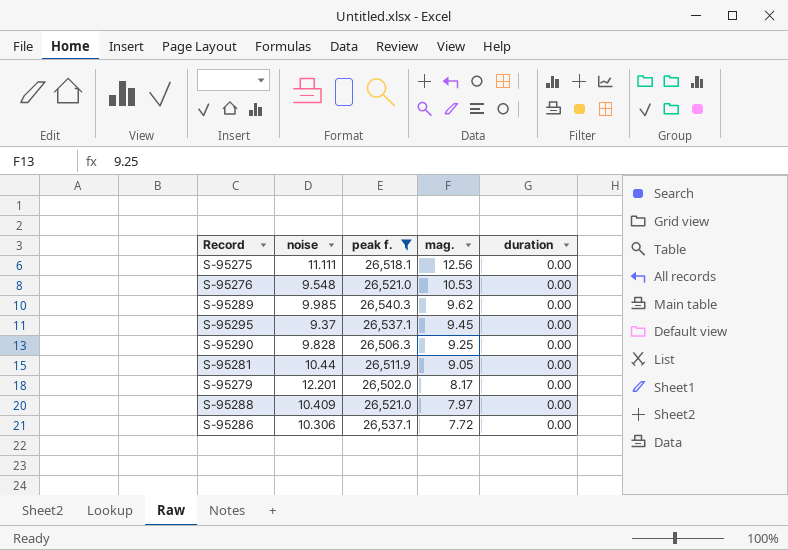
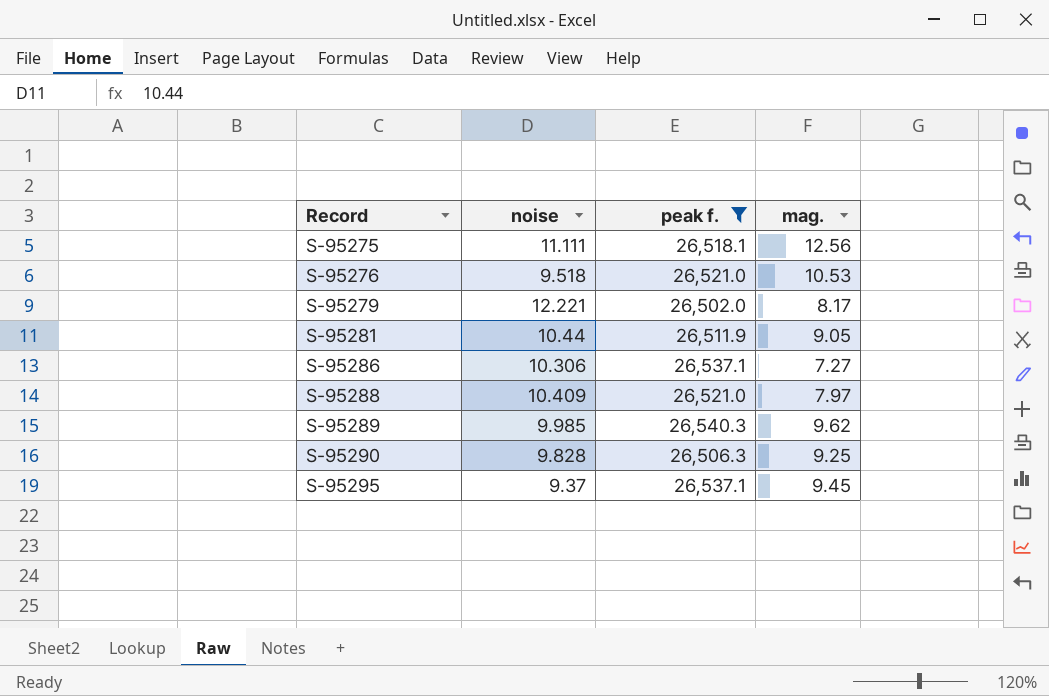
row order: mag. descending -> Record ascending
column duration | position: 5 -> none
S-95276 | noise: 9.548 -> 9.518
S-95279 | noise: 12.201 -> 12.221
S-95286 | mag.: 7.72 -> 7.27

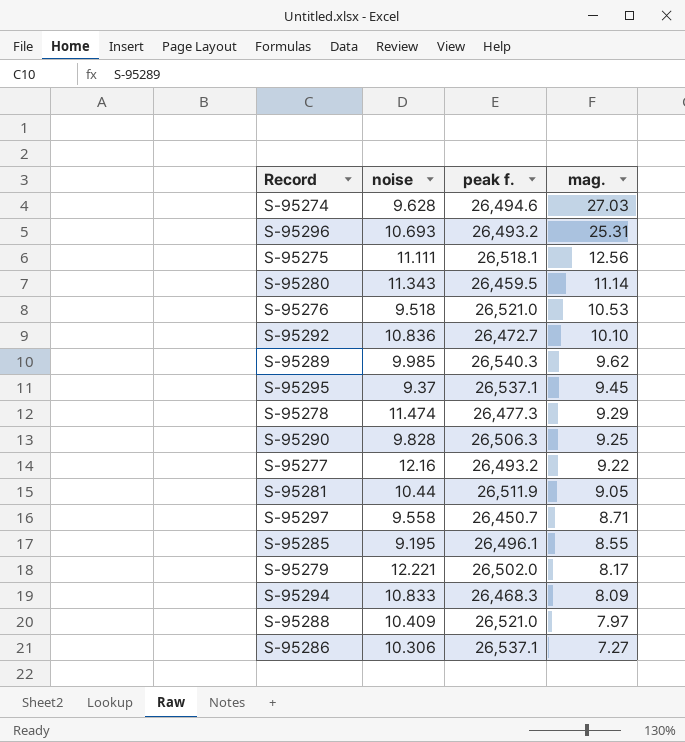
filter: peak f. >= 26,502.0 -> none
row order: Record ascending -> mag. descending

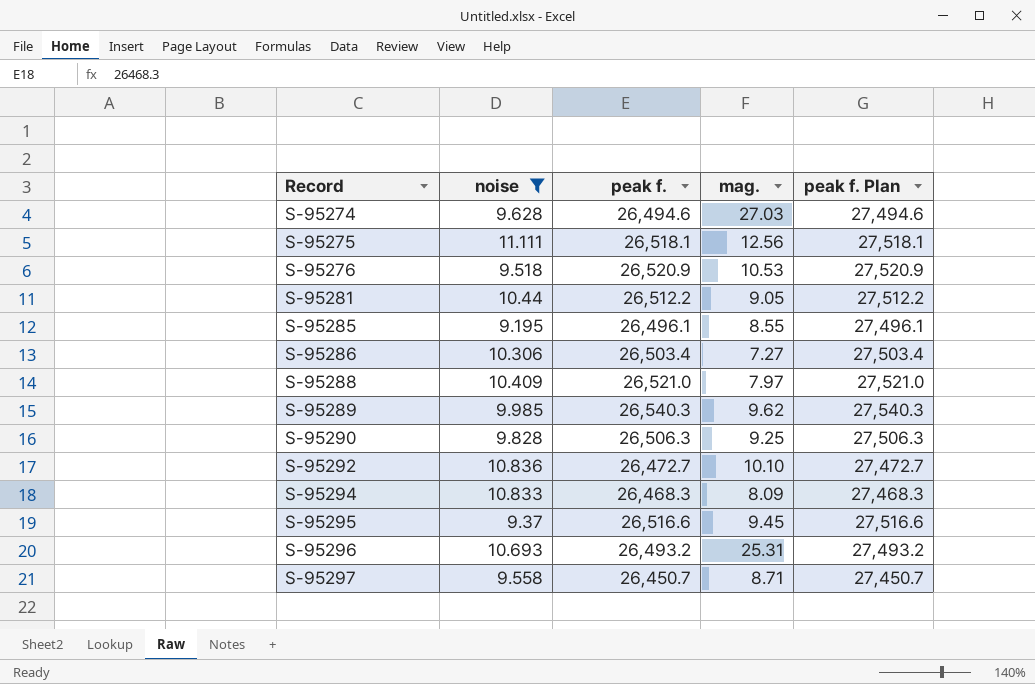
filter: none -> noise <= 11.111
row order: mag. descending -> Record ascending
column peak f. Plan | formula: none -> [peak f.] + 1000
S-95276 | peak f.: 26,521.0 -> 26,520.9
S-95281 | peak f.: 26,511.9 -> 26,512.2
S-95286 | peak f.: 26,537.1 -> 26,503.4
S-95295 | peak f.: 26,537.1 -> 26,516.6

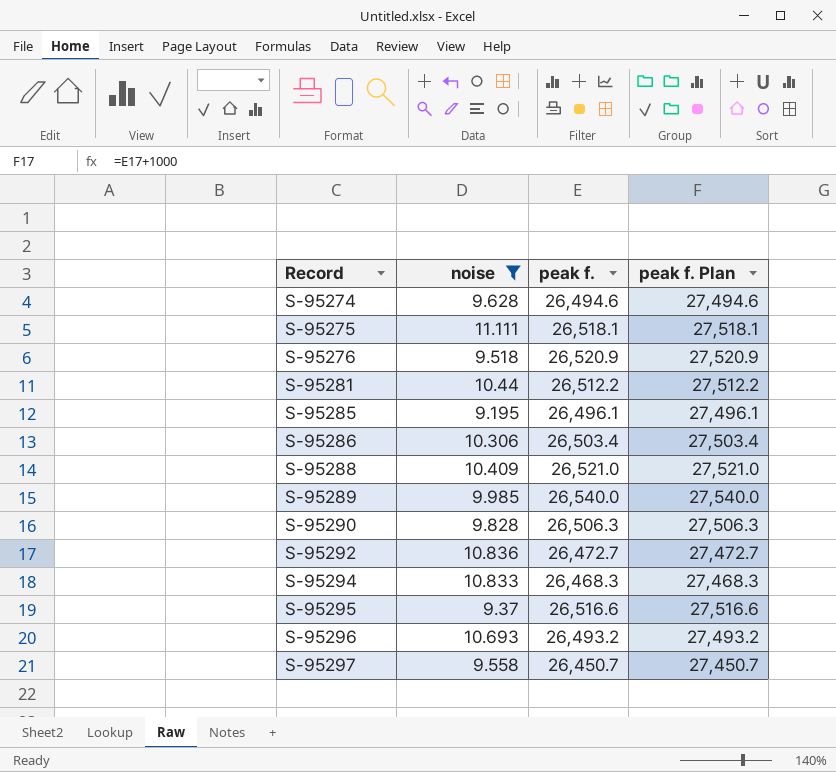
column mag. | position: 4 -> none
S-95289 | peak f.: 26,540.3 -> 26,540.0
S-95289 | peak f. Plan: 27,540.3 -> 27,540.0

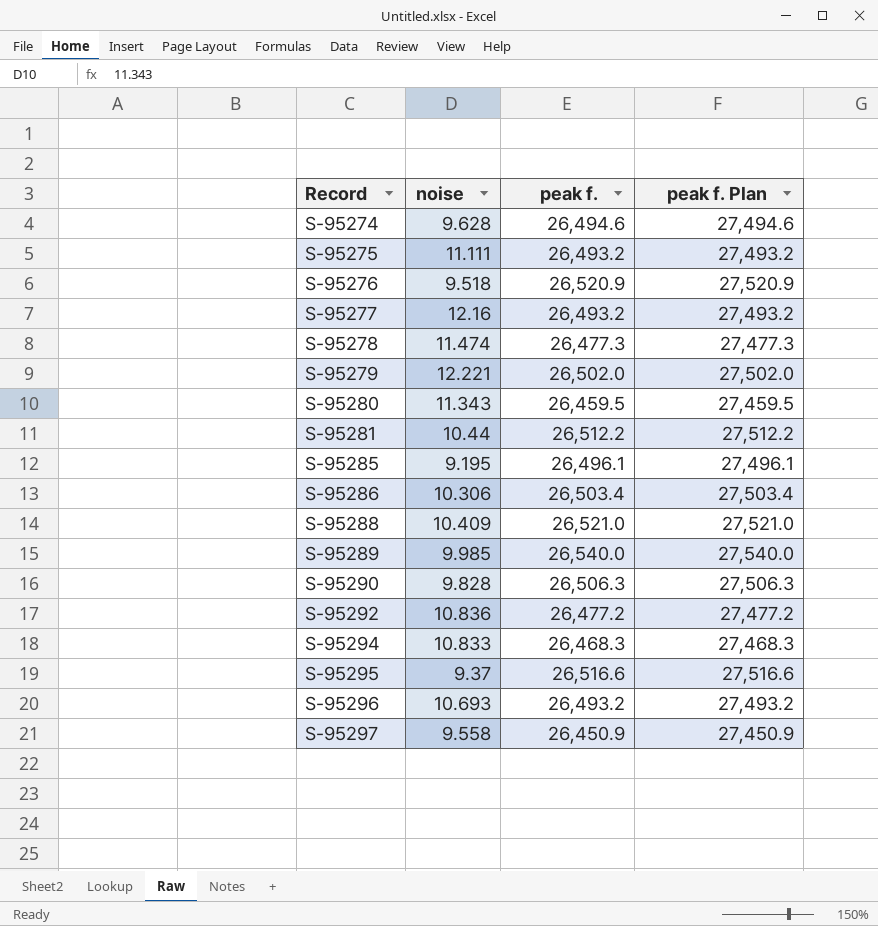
filter: noise <= 11.111 -> none
S-95275 | peak f.: 26,518.1 -> 26,493.2
S-95275 | peak f. Plan: 27,518.1 -> 27,493.2
S-95292 | peak f.: 26,472.7 -> 26,477.2
S-95292 | peak f. Plan: 27,472.7 -> 27,477.2
S-95297 | peak f.: 26,450.7 -> 26,450.9
S-95297 | peak f. Plan: 27,450.7 -> 27,450.9

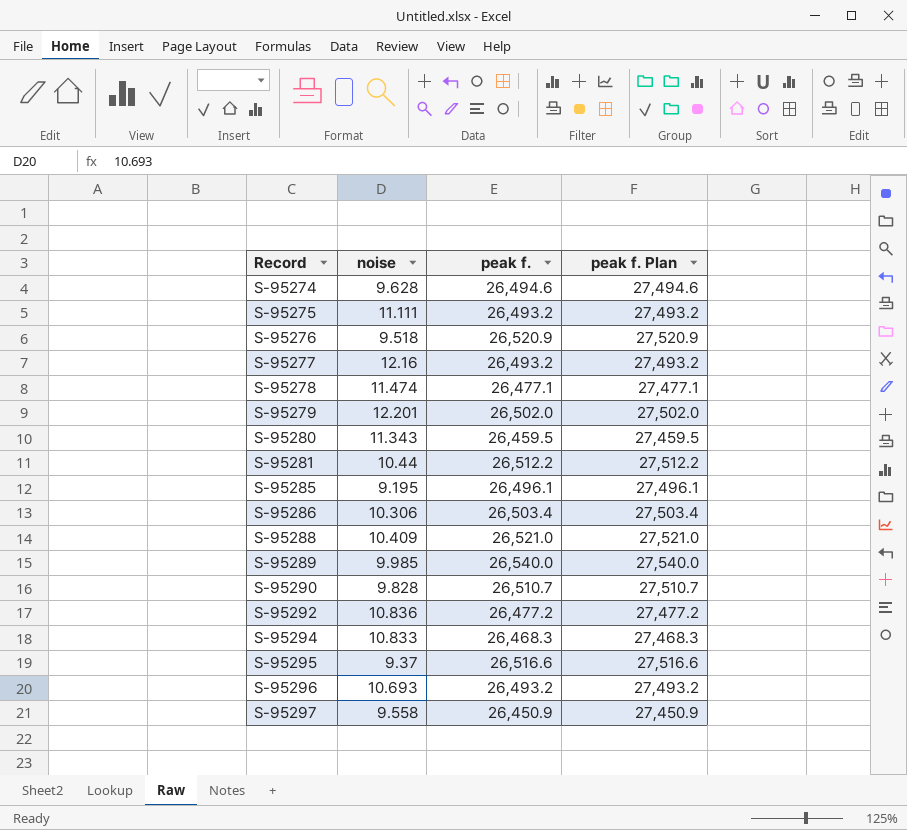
S-95278 | peak f.: 26,477.3 -> 26,477.1
S-95278 | peak f. Plan: 27,477.3 -> 27,477.1
S-95279 | noise: 12.221 -> 12.201
S-95290 | peak f.: 26,506.3 -> 26,510.7
S-95290 | peak f. Plan: 27,506.3 -> 27,510.7

